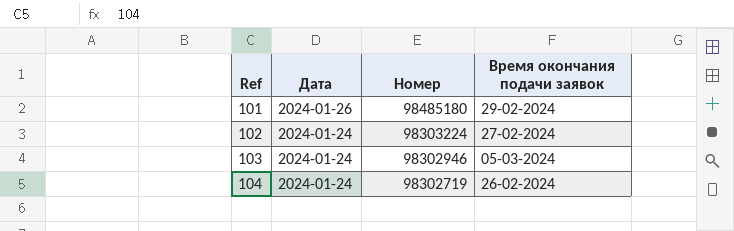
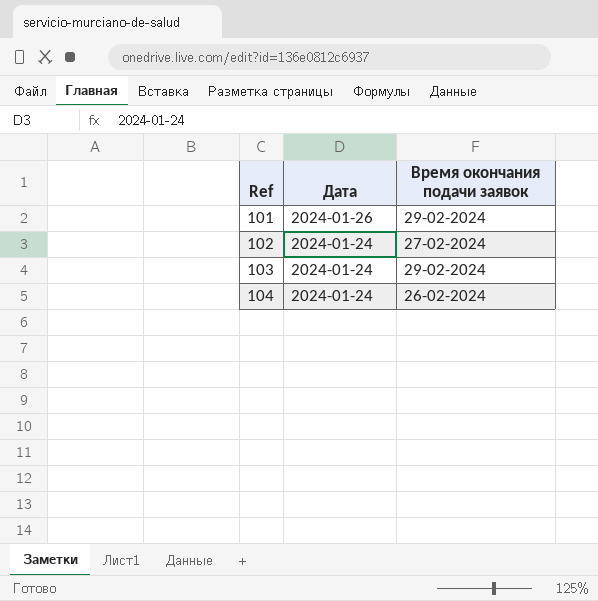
column Номер | position: 3 -> none
103 | Время окончания подачи заявок: 05-03-2024 -> 29-02-2024

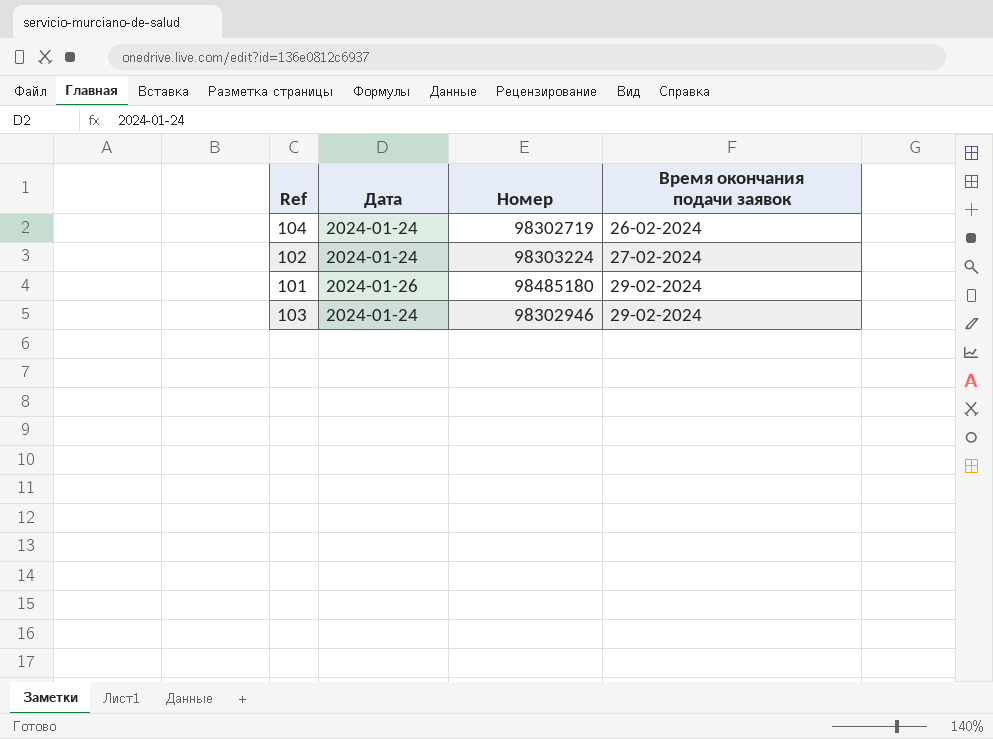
row order: Ref ascending -> Время окончания подачи заявок ascending
column Номер | position: none -> 3

